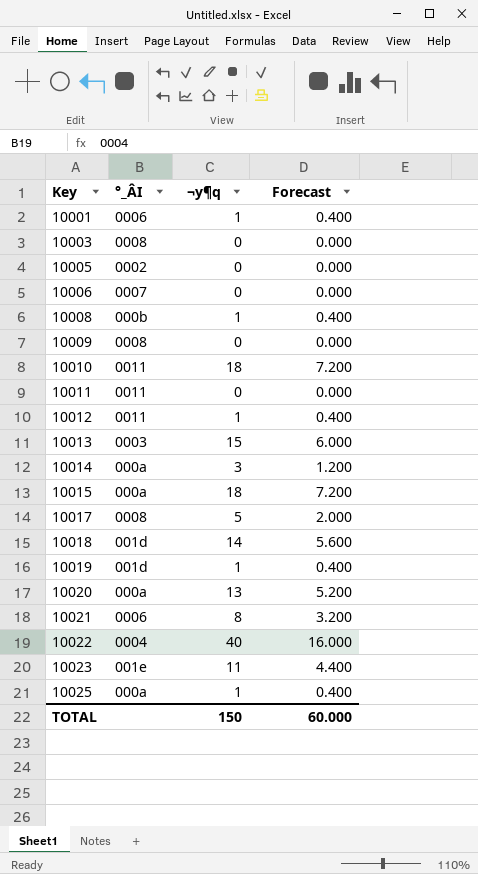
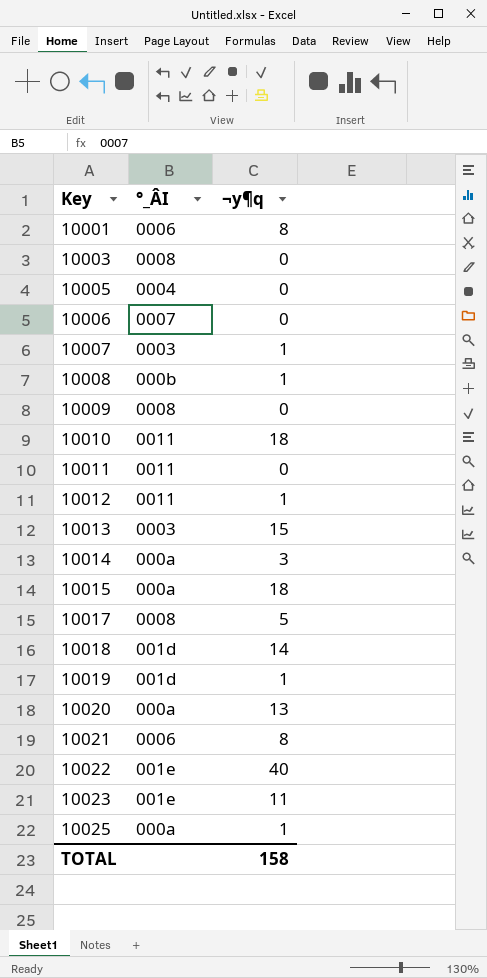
column Forecast | formula: [¬y¶q] * 0.4 -> none
10001 | ¬y¶q: 1 -> 8
10005 | °_ÂI: 0002 -> 0004
row 10007: none -> 0003 | 1
10022 | °_ÂI: 0004 -> 001e
TOTAL | ¬y¶q: 150 -> 158

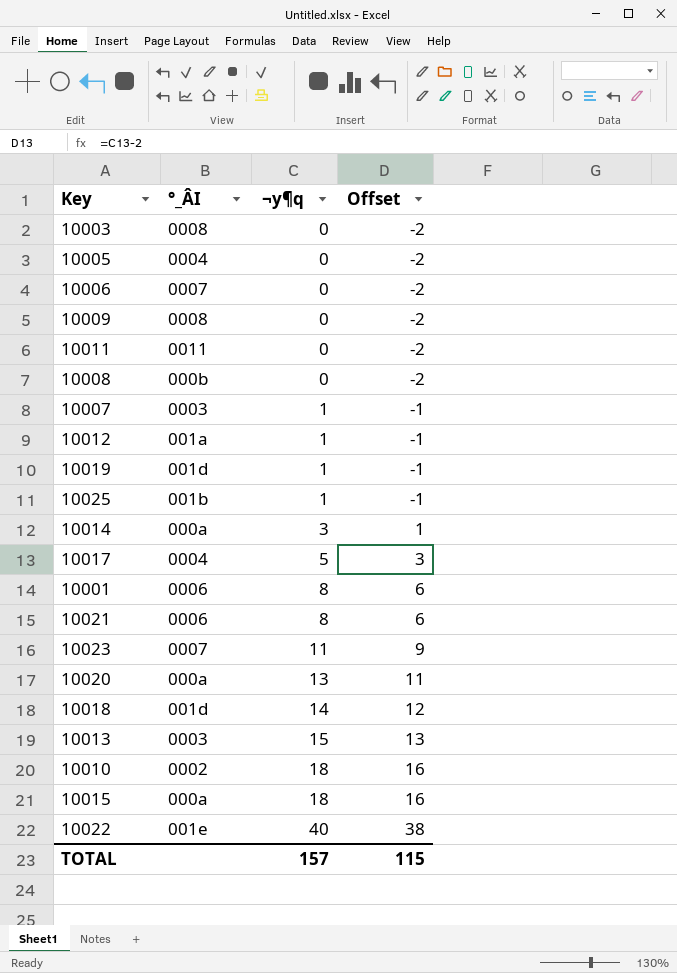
row order: Key ascending -> ¬y¶q ascending
column Offset | formula: none -> [¬y¶q] - 2
10008 | ¬y¶q: 1 -> 0
10012 | °_ÂI: 0011 -> 001a
10025 | °_ÂI: 000a -> 001b
10017 | °_ÂI: 0008 -> 0004
10023 | °_ÂI: 001e -> 0007
10010 | °_ÂI: 0011 -> 0002
TOTAL | ¬y¶q: 158 -> 157

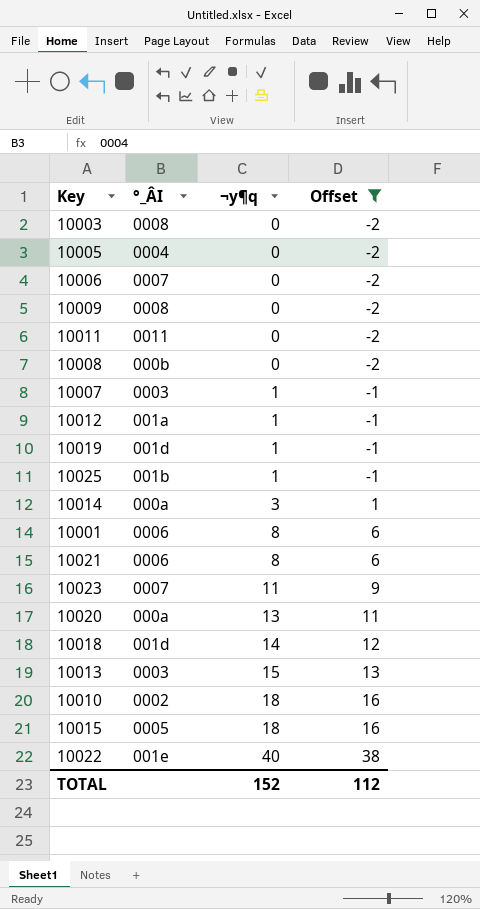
filter: none -> Offset != 3
10015 | °_ÂI: 000a -> 0005
TOTAL | ¬y¶q: 157 -> 152
TOTAL | Offset: 115 -> 112

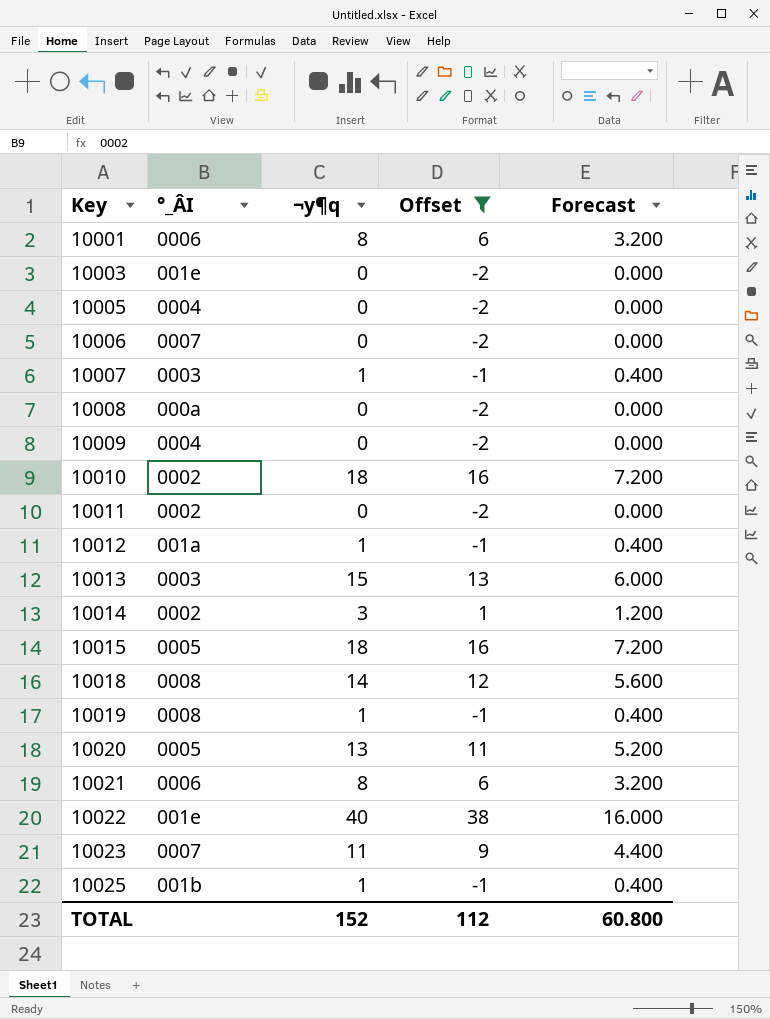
row order: ¬y¶q ascending -> Key ascending
column Forecast | formula: none -> [¬y¶q] * 0.4
10003 | °_ÂI: 0008 -> 001e
10008 | °_ÂI: 000b -> 000a
10009 | °_ÂI: 0008 -> 0004
10011 | °_ÂI: 0011 -> 0002
10014 | °_ÂI: 000a -> 0002
10018 | °_ÂI: 001d -> 0008
10019 | °_ÂI: 001d -> 0008
10020 | °_ÂI: 000a -> 0005

